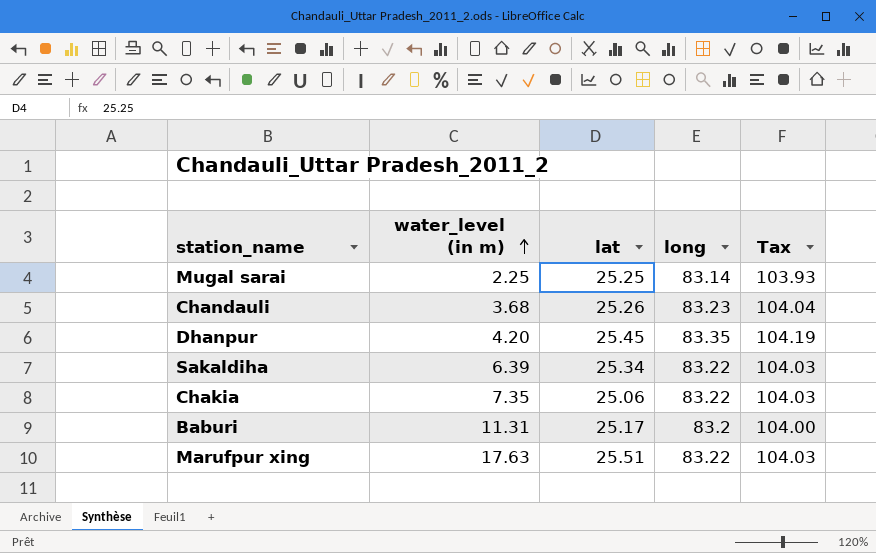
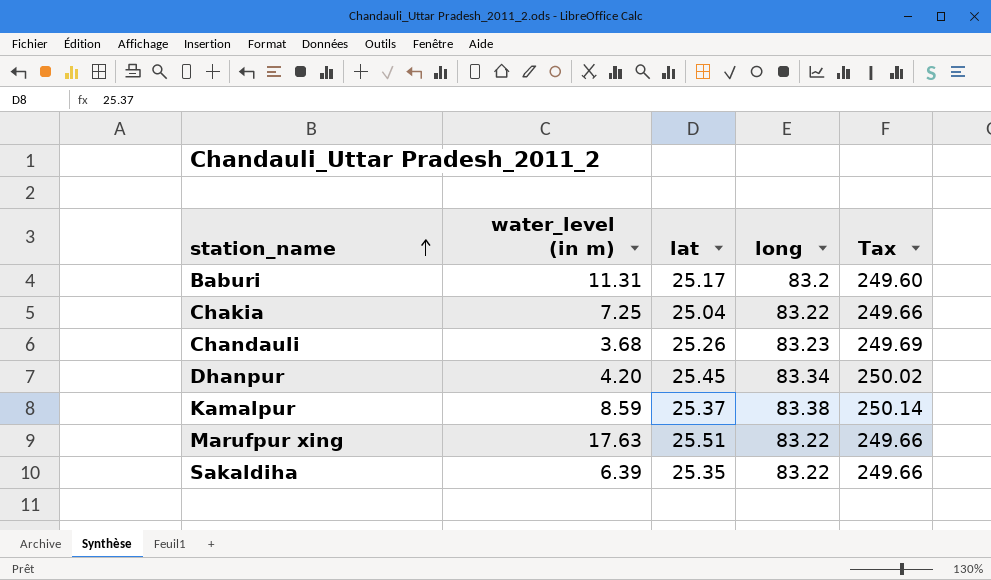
row order: water_level (in m) ascending -> station_name ascending
column Tax | formula: [long] * 1.25 -> [long] * 3
row Mugal sarai: 2.25 | 25.25 | 83.14 | 103.93 -> none
Chakia | water_level (in m): 7.35 -> 7.25
Chakia | lat: 25.06 -> 25.04
Dhanpur | long: 83.35 -> 83.34
row Kamalpur: none -> 8.59 | 25.37 | 83.38 | 250.14
Sakaldiha | lat: 25.34 -> 25.35

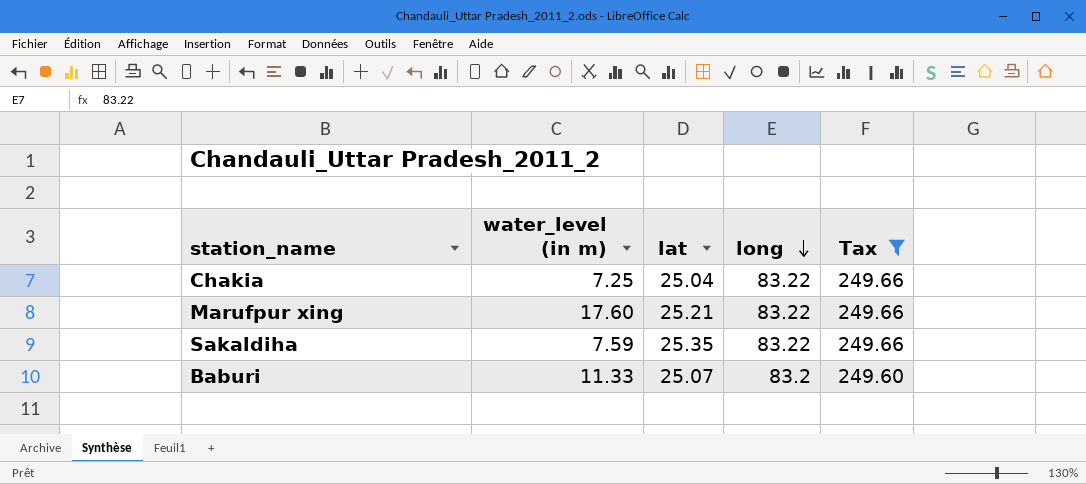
filter: none -> Tax <= 249.66
row order: station_name ascending -> long descending
Marufpur xing | water_level (in m): 17.63 -> 17.60
Marufpur xing | lat: 25.51 -> 25.21
Sakaldiha | water_level (in m): 6.39 -> 7.59
Baburi | water_level (in m): 11.31 -> 11.33
Baburi | lat: 25.17 -> 25.07

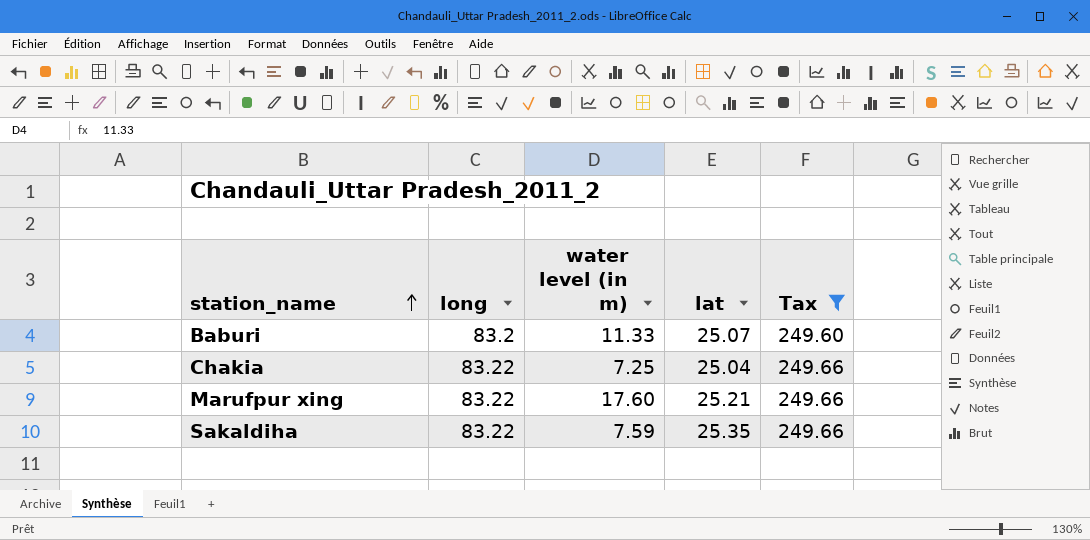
row order: long descending -> station_name ascending
column long | position: 4 -> 2
column name: water_level (in m) -> water level (in m)

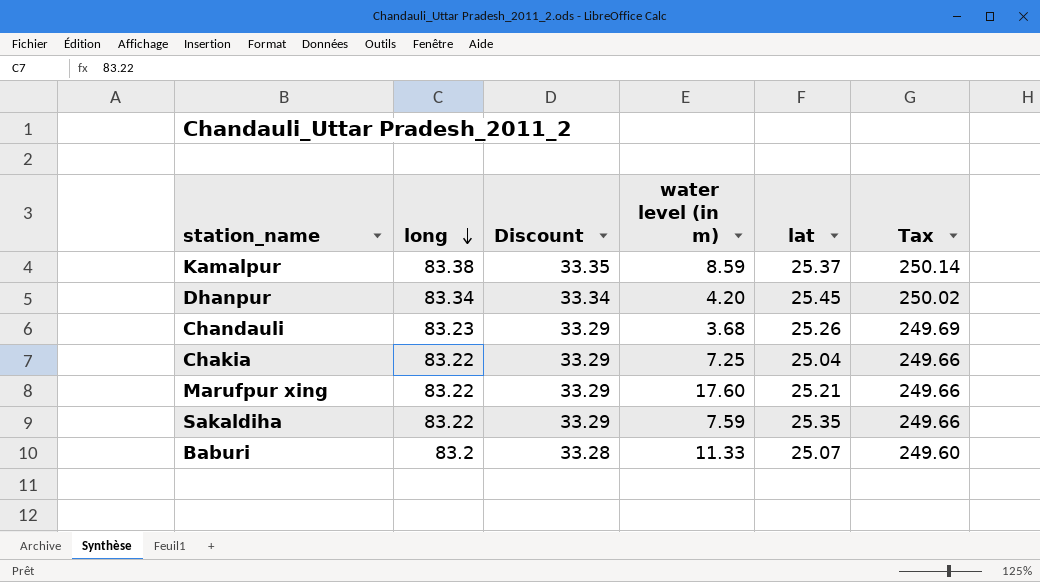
filter: Tax <= 249.66 -> none
row order: station_name ascending -> long descending
column Discount | formula: none -> [long] * 0.4

